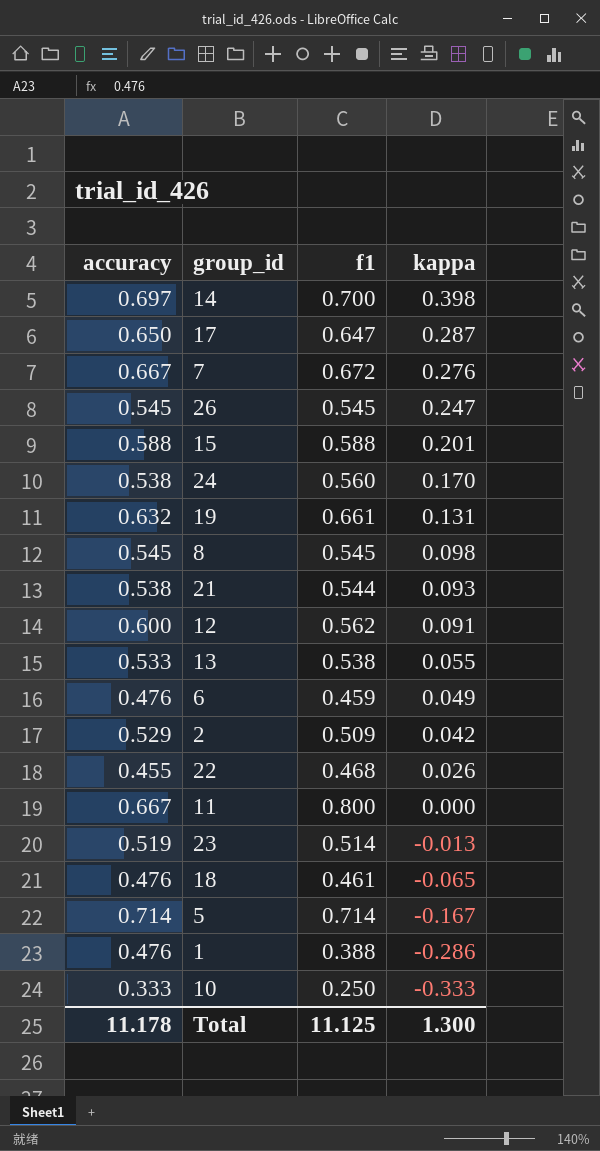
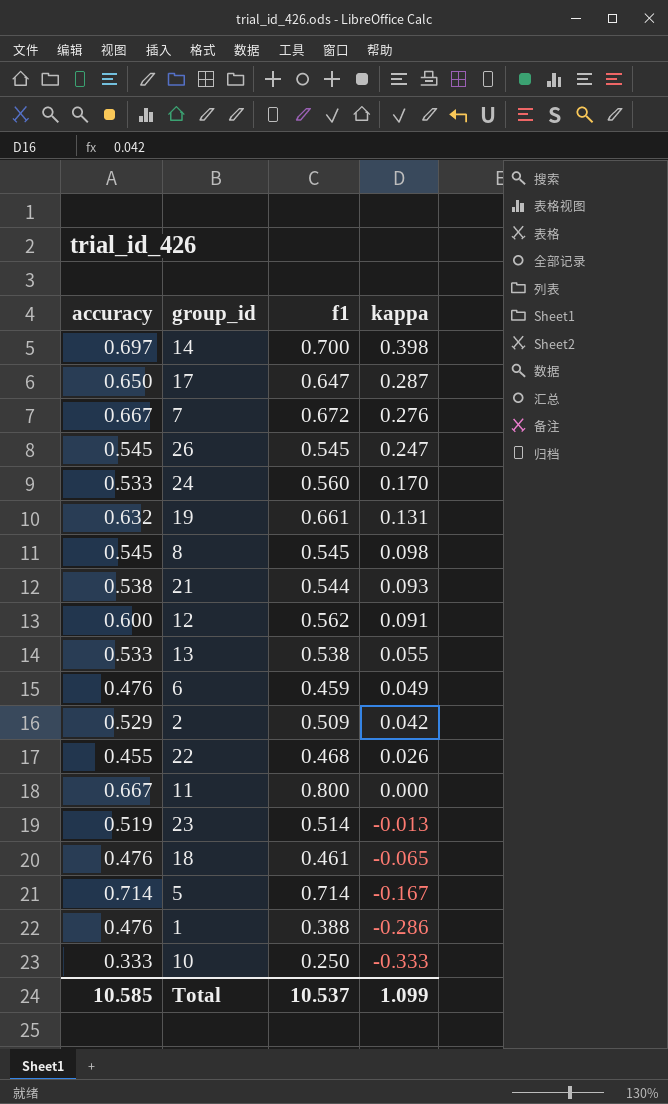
row 15: 0.588 | 0.588 | 0.201 -> none
24 | accuracy: 0.538 -> 0.533
Total | accuracy: 11.178 -> 10.585
Total | f1: 11.125 -> 10.537
Total | kappa: 1.300 -> 1.099

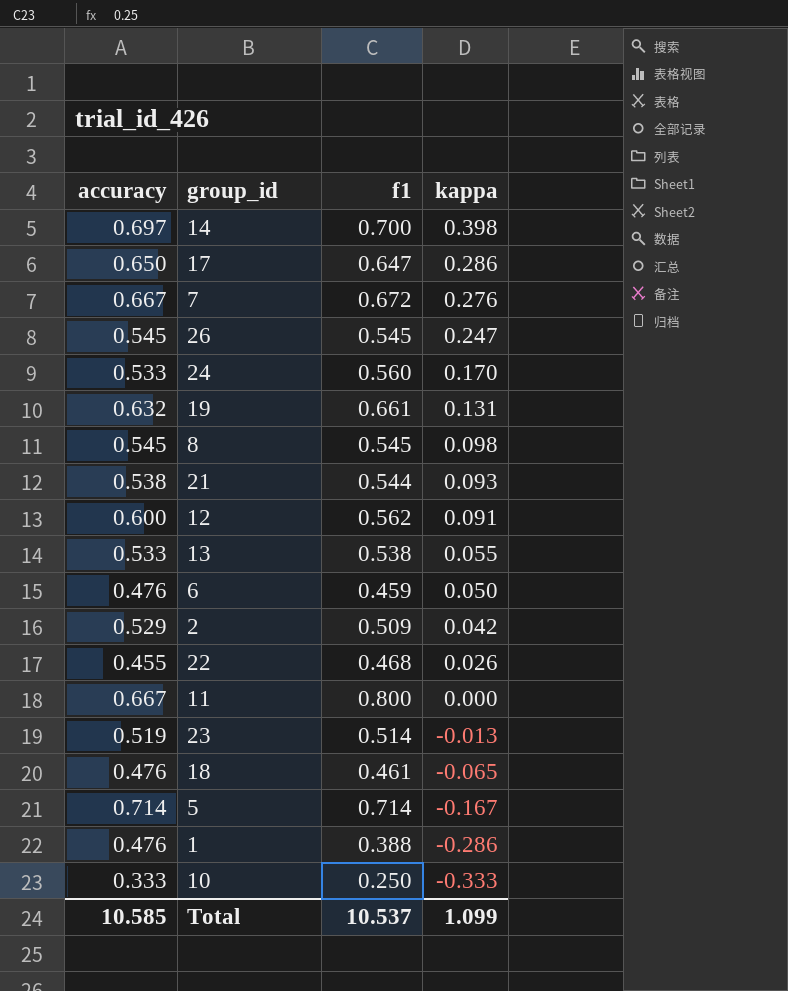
17 | kappa: 0.287 -> 0.286
6 | kappa: 0.049 -> 0.050

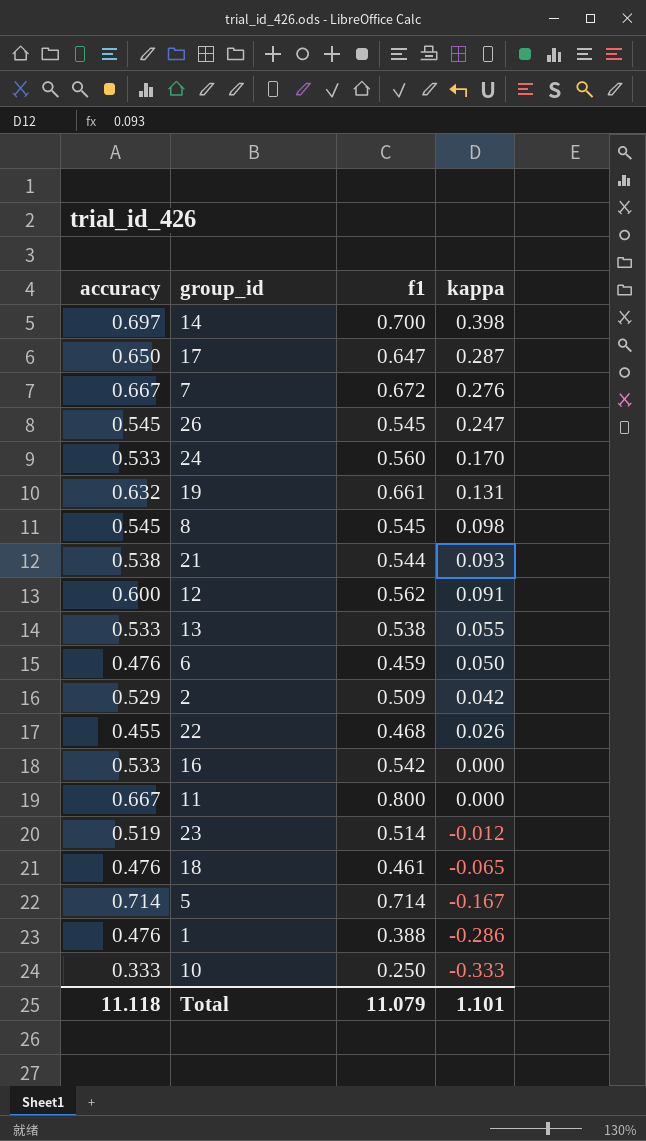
17 | kappa: 0.286 -> 0.287
row 16: none -> 0.533 | 0.542 | 0.000
23 | kappa: -0.013 -> -0.012
Total | accuracy: 10.585 -> 11.118
Total | f1: 10.537 -> 11.079
Total | kappa: 1.099 -> 1.101

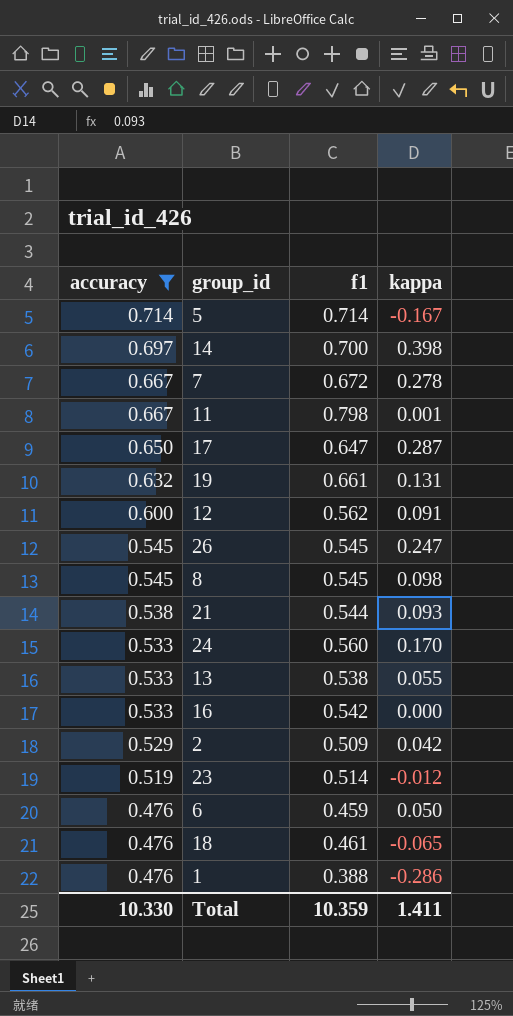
filter: none -> accuracy >= 0.476
row order: kappa descending -> accuracy descending
7 | kappa: 0.276 -> 0.278
11 | f1: 0.800 -> 0.798
11 | kappa: 0.000 -> 0.001
Total | accuracy: 11.118 -> 10.330
Total | f1: 11.079 -> 10.359
Total | kappa: 1.101 -> 1.411

